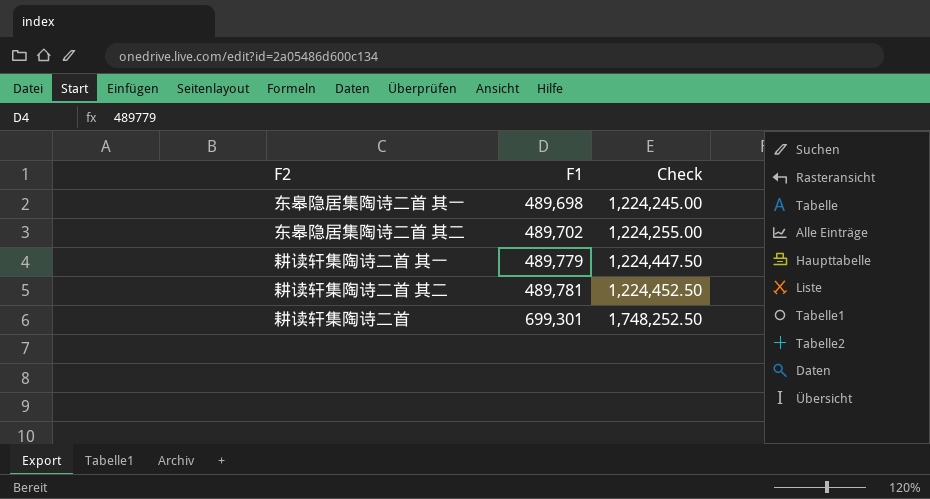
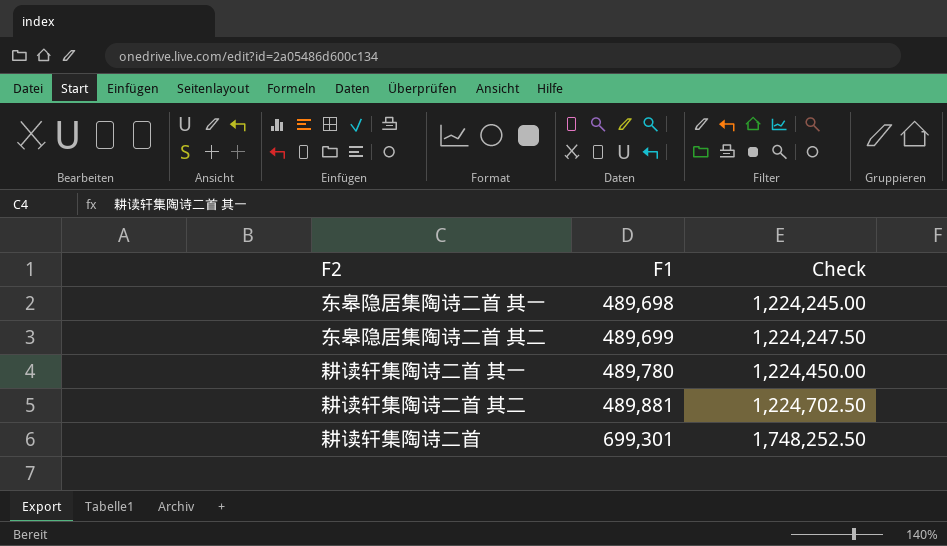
东皋隐居集陶诗二首 其二 | F1: 489,702 -> 489,699
东皋隐居集陶诗二首 其二 | Check: 1,224,255.00 -> 1,224,247.50
耕读轩集陶诗二首 其一 | F1: 489,779 -> 489,780
耕读轩集陶诗二首 其一 | Check: 1,224,447.50 -> 1,224,450.00
耕读轩集陶诗二首 其二 | F1: 489,781 -> 489,881
耕读轩集陶诗二首 其二 | Check: 1,224,452.50 -> 1,224,702.50

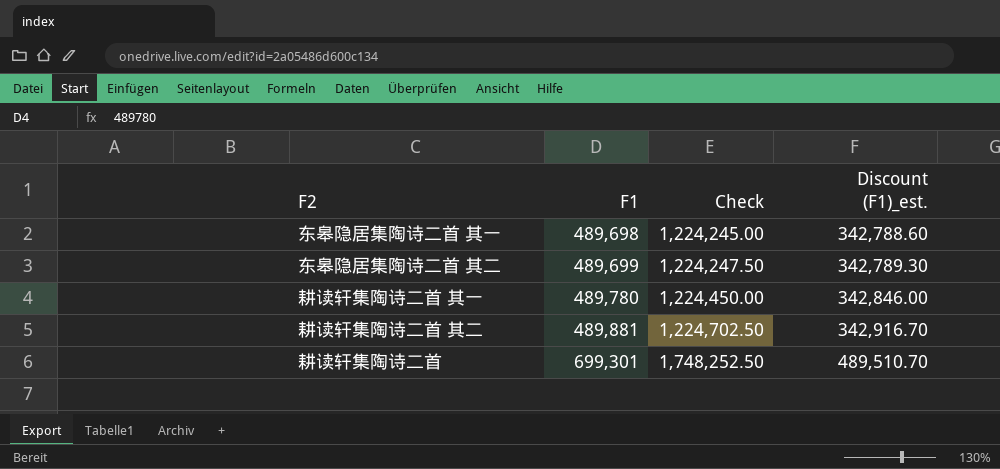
column Discount (F1)_est. | formula: none -> [F1] * 0.7

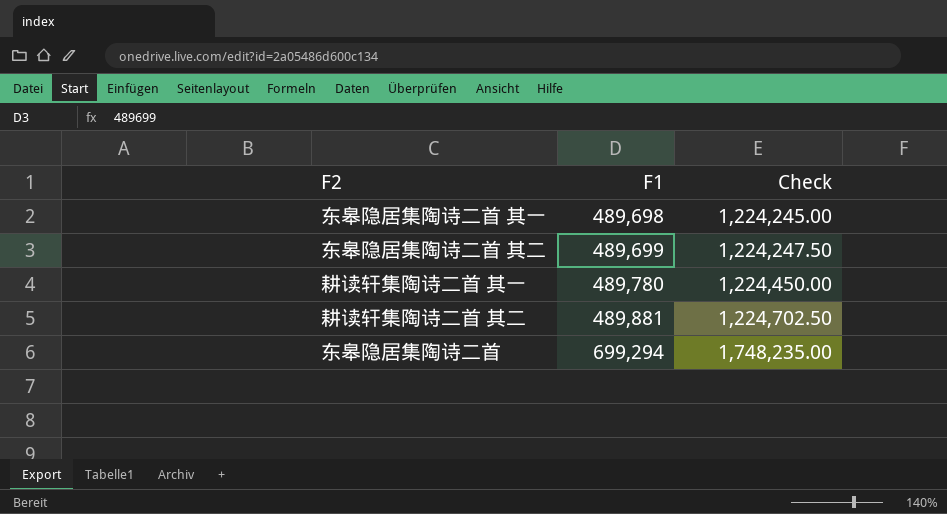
column Discount (F1)_est. | formula: [F1] * 0.7 -> none
row 耕读轩集陶诗二首: 699,301 | 1,748,252.50 | 489,510.70 -> none
row 东皋隐居集陶诗二首: none -> 699,294 | 1,748,235.00

